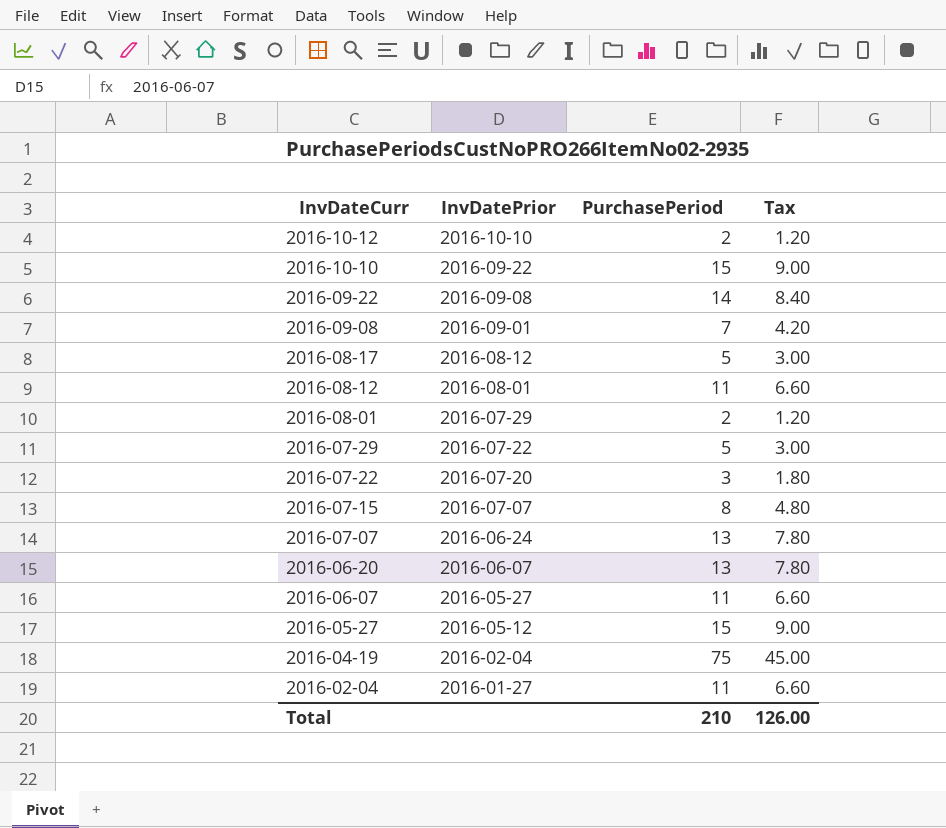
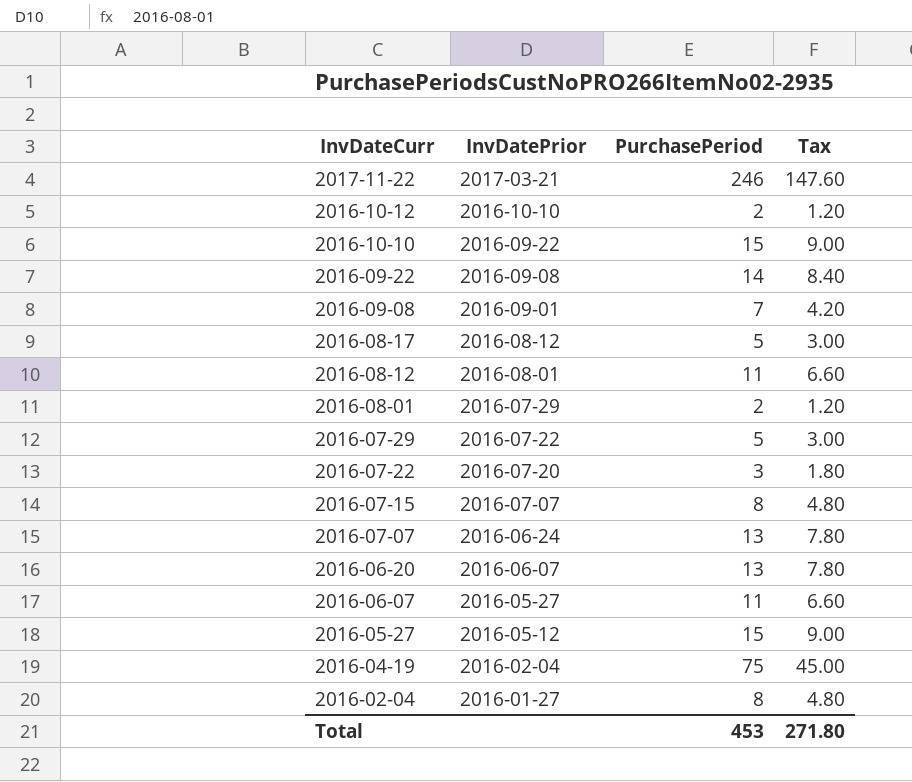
row 2017-11-22: none -> 2017-03-21 | 246 | 147.60
2016-02-04 | PurchasePeriod: 11 -> 8
2016-02-04 | Tax: 6.60 -> 4.80
Total | PurchasePeriod: 210 -> 453
Total | Tax: 126.00 -> 271.80

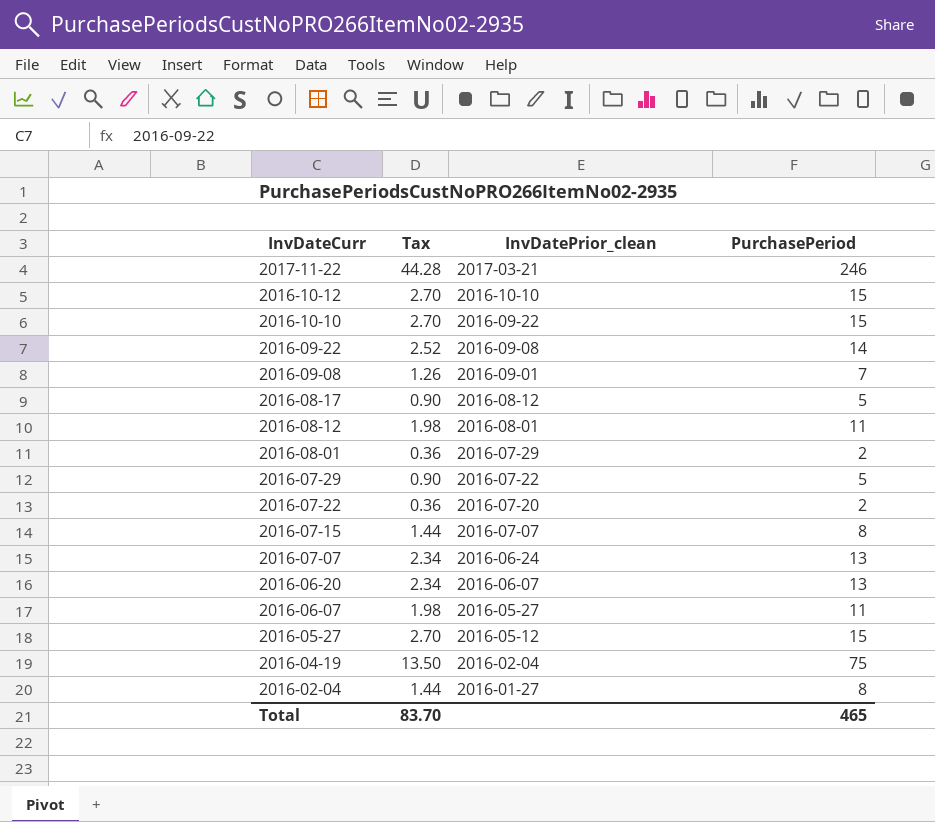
column Tax | formula: [PurchasePeriod] * 0.6 -> [PurchasePeriod] * 0.18
column Tax | position: 4 -> 2
column name: InvDatePrior -> InvDatePrior_clean
2016-10-12 | PurchasePeriod: 2 -> 15
2016-07-22 | PurchasePeriod: 3 -> 2
Total | Tax: 271.80 -> 83.70
Total | PurchasePeriod: 453 -> 465

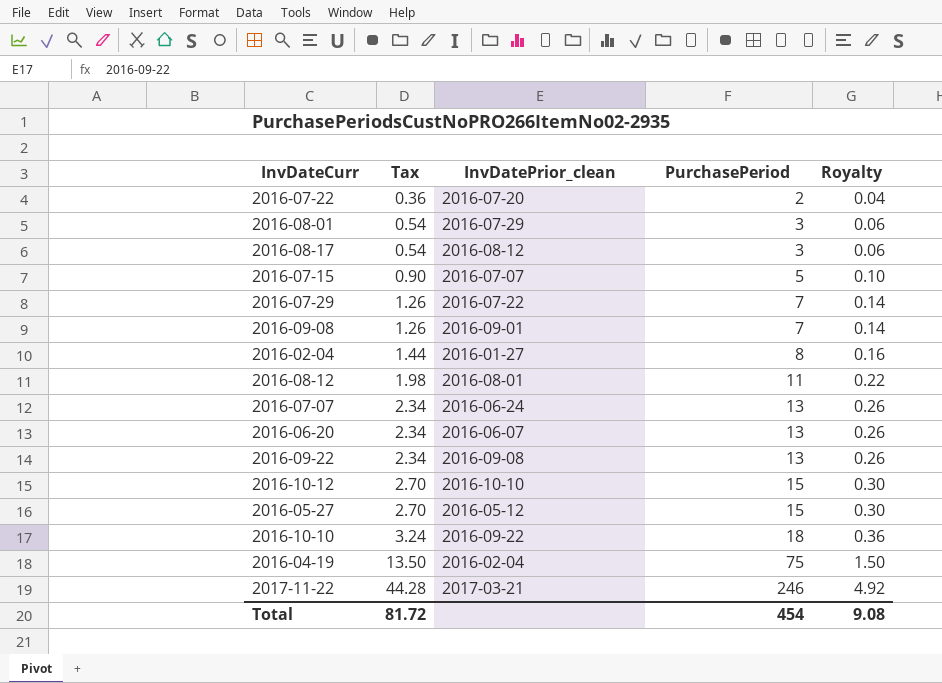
row order: InvDateCurr descending -> Tax ascending
column Royalty | formula: none -> [PurchasePeriod] * 0.02
row 2016-06-07: 1.98 | 2016-05-27 | 11 -> none
2016-08-01 | Tax: 0.36 -> 0.54
2016-08-01 | PurchasePeriod: 2 -> 3
2016-08-17 | Tax: 0.90 -> 0.54
2016-08-17 | PurchasePeriod: 5 -> 3
2016-07-15 | Tax: 1.44 -> 0.90
2016-07-15 | PurchasePeriod: 8 -> 5
2016-07-29 | Tax: 0.90 -> 1.26
2016-07-29 | PurchasePeriod: 5 -> 7
2016-09-22 | Tax: 2.52 -> 2.34
2016-09-22 | PurchasePeriod: 14 -> 13
2016-10-10 | Tax: 2.70 -> 3.24
2016-10-10 | PurchasePeriod: 15 -> 18
Total | Tax: 83.70 -> 81.72
Total | PurchasePeriod: 465 -> 454

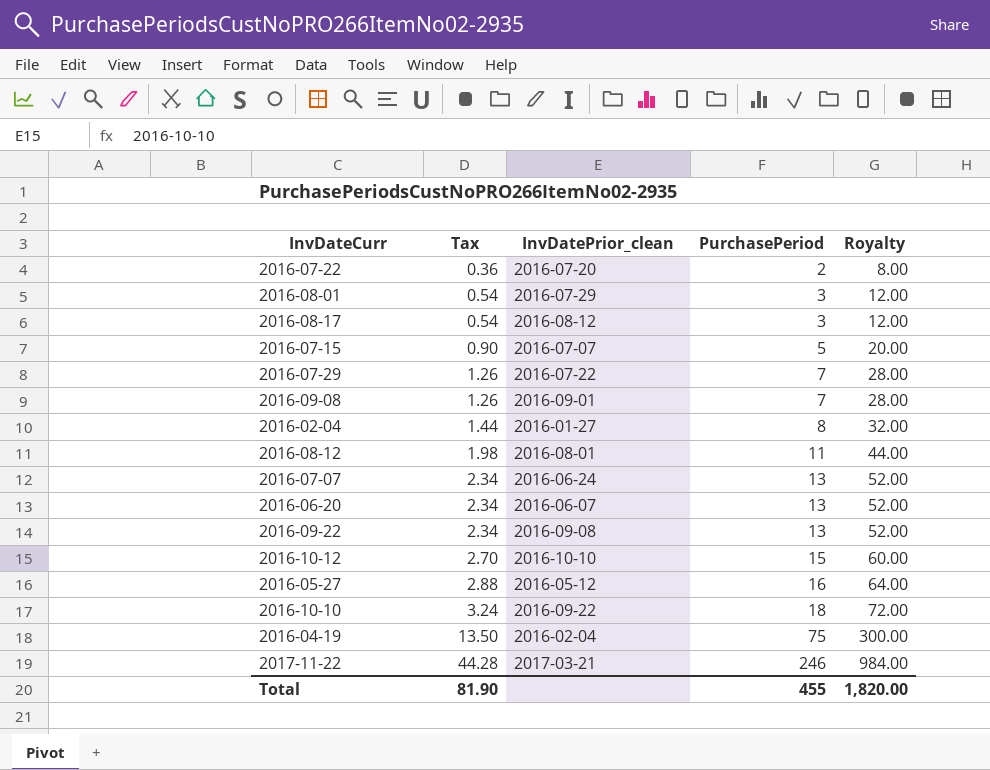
column Royalty | formula: [PurchasePeriod] * 0.02 -> [PurchasePeriod] * 4
2016-05-27 | Tax: 2.70 -> 2.88
2016-05-27 | PurchasePeriod: 15 -> 16
Total | Tax: 81.72 -> 81.90
Total | PurchasePeriod: 454 -> 455
Total | Royalty: 9.08 -> 1,820.00

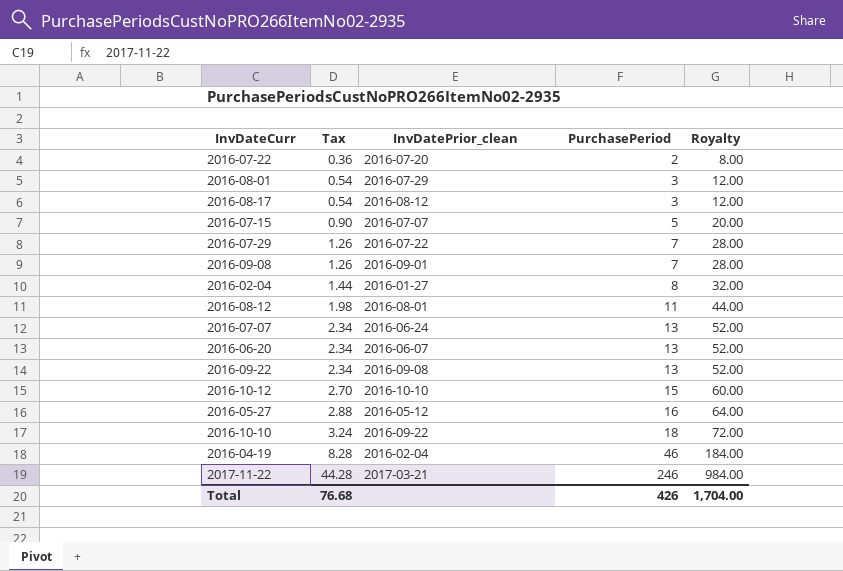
2016-04-19 | Tax: 13.50 -> 8.28
2016-04-19 | PurchasePeriod: 75 -> 46
2016-04-19 | Royalty: 300.00 -> 184.00
Total | Tax: 81.90 -> 76.68
Total | PurchasePeriod: 455 -> 426
Total | Royalty: 1,820.00 -> 1,704.00

